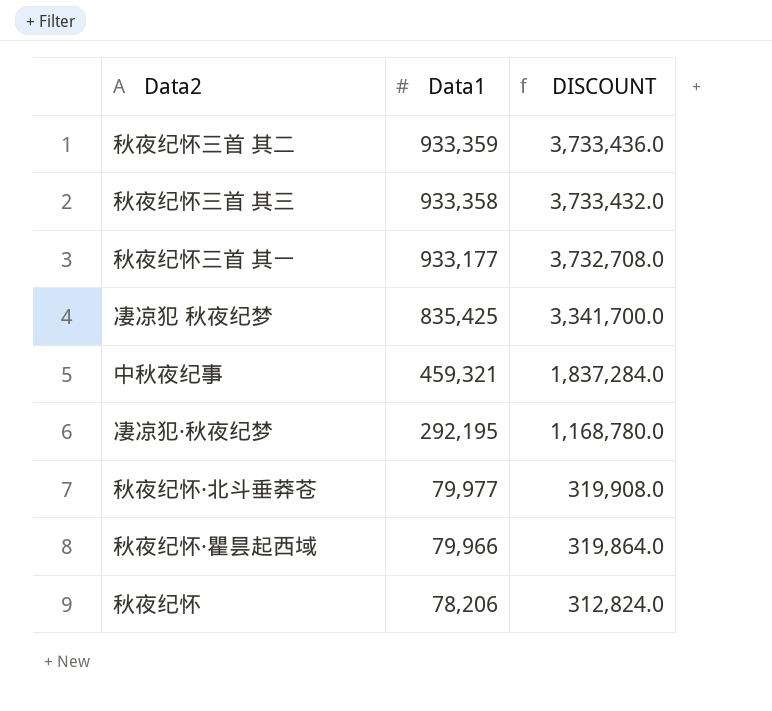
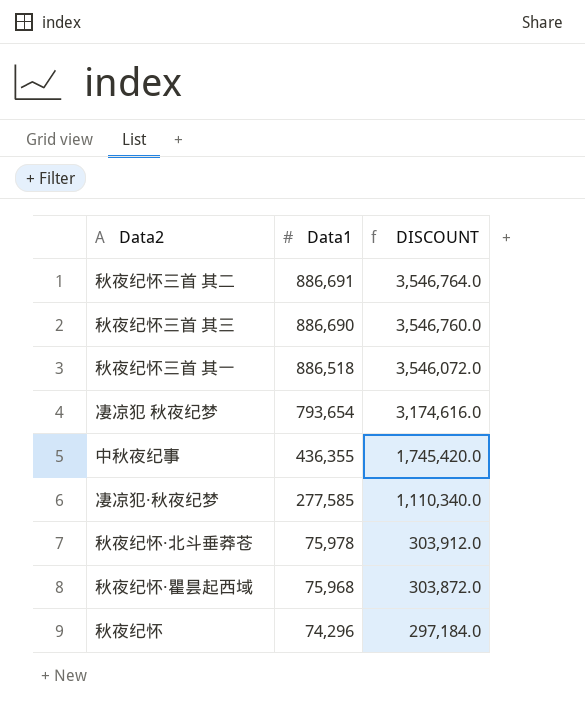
秋夜纪怀三首 其二 | Data1: 933,359 -> 886,691
秋夜纪怀三首 其二 | DISCOUNT: 3,733,436.0 -> 3,546,764.0
秋夜纪怀三首 其三 | Data1: 933,358 -> 886,690
秋夜纪怀三首 其三 | DISCOUNT: 3,733,432.0 -> 3,546,760.0
秋夜纪怀三首 其一 | Data1: 933,177 -> 886,518
秋夜纪怀三首 其一 | DISCOUNT: 3,732,708.0 -> 3,546,072.0
凄凉犯 秋夜纪梦 | Data1: 835,425 -> 793,654
凄凉犯 秋夜纪梦 | DISCOUNT: 3,341,700.0 -> 3,174,616.0
中秋夜纪事 | Data1: 459,321 -> 436,355
中秋夜纪事 | DISCOUNT: 1,837,284.0 -> 1,745,420.0
凄凉犯·秋夜纪梦 | Data1: 292,195 -> 277,585
凄凉犯·秋夜纪梦 | DISCOUNT: 1,168,780.0 -> 1,110,340.0
秋夜纪怀·北斗垂莽苍 | Data1: 79,977 -> 75,978
秋夜纪怀·北斗垂莽苍 | DISCOUNT: 319,908.0 -> 303,912.0
秋夜纪怀·瞿昙起西域 | Data1: 79,966 -> 75,968
秋夜纪怀·瞿昙起西域 | DISCOUNT: 319,864.0 -> 303,872.0
秋夜纪怀 | Data1: 78,206 -> 74,296
秋夜纪怀 | DISCOUNT: 312,824.0 -> 297,184.0

